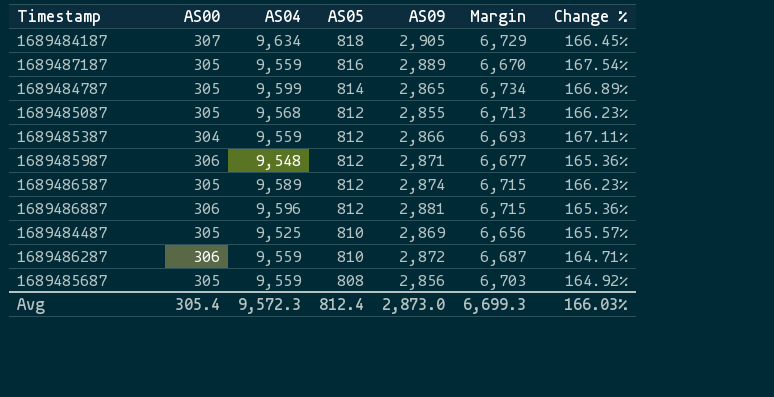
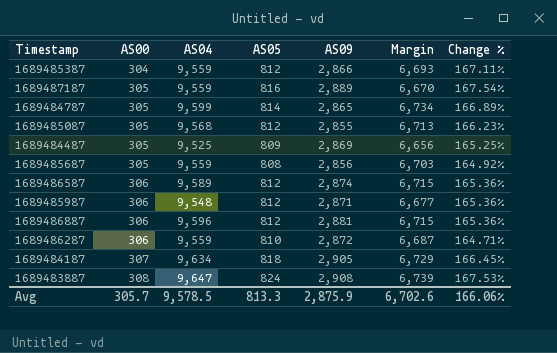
row order: AS05 descending -> AS00 ascending
1689484487 | AS05: 810 -> 809
1689484487 | Change %: 165.57% -> 165.25%
1689486587 | AS00: 305 -> 306
1689486587 | Change %: 166.23% -> 165.36%
row 1689483887: none -> 308 | 9,647 | 824 | 2,908 | 6,739 | 167.53%
Avg | AS00: 305.4 -> 305.7
Avg | AS04: 9,572.3 -> 9,578.5
Avg | AS05: 812.4 -> 813.3
Avg | AS09: 2,873.0 -> 2,875.9
Avg | Margin: 6,699.3 -> 6,702.6
Avg | Change %: 166.03% -> 166.06%

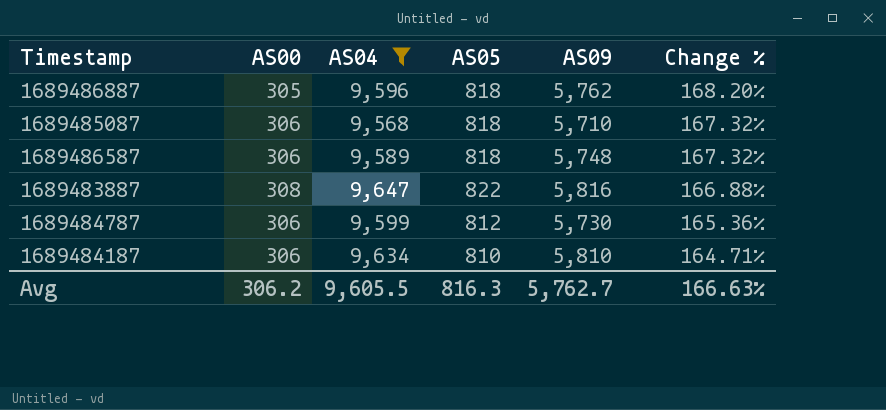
filter: none -> AS04 >= 9,568
row order: AS00 ascending -> Change % descending
column Margin | formula: [AS04] - [AS09] -> none
1689486887 | AS00: 306 -> 305
1689486887 | AS05: 812 -> 818
1689486887 | AS09: 2,881 -> 5,762
1689486887 | Change %: 165.36% -> 168.20%
1689485087 | AS00: 305 -> 306
1689485087 | AS05: 812 -> 818
1689485087 | AS09: 2,855 -> 5,710
1689485087 | Change %: 166.23% -> 167.32%
1689486587 | AS05: 812 -> 818
1689486587 | AS09: 2,874 -> 5,748
1689486587 | Change %: 165.36% -> 167.32%
1689483887 | AS05: 824 -> 822
1689483887 | AS09: 2,908 -> 5,816
1689483887 | Change %: 167.53% -> 166.88%
1689484787 | AS00: 305 -> 306
1689484787 | AS05: 814 -> 812
1689484787 | AS09: 2,865 -> 5,730
1689484787 | Change %: 166.89% -> 165.36%
1689484187 | AS00: 307 -> 306
1689484187 | AS05: 818 -> 810
1689484187 | AS09: 2,905 -> 5,810
1689484187 | Change %: 166.45% -> 164.71%
Avg | AS00: 305.7 -> 306.2
Avg | AS04: 9,578.5 -> 9,605.5
Avg | AS05: 813.3 -> 816.3
Avg | AS09: 2,875.9 -> 5,762.7
Avg | Change %: 166.06% -> 166.63%

